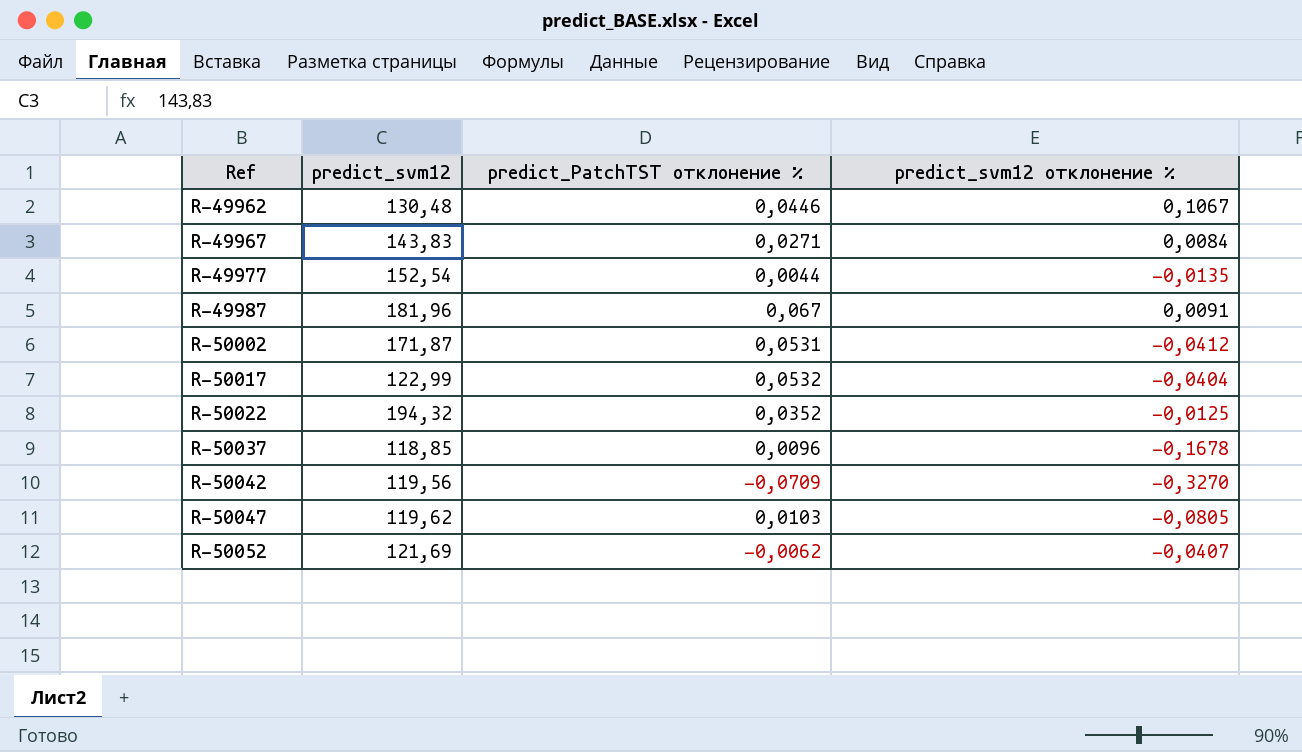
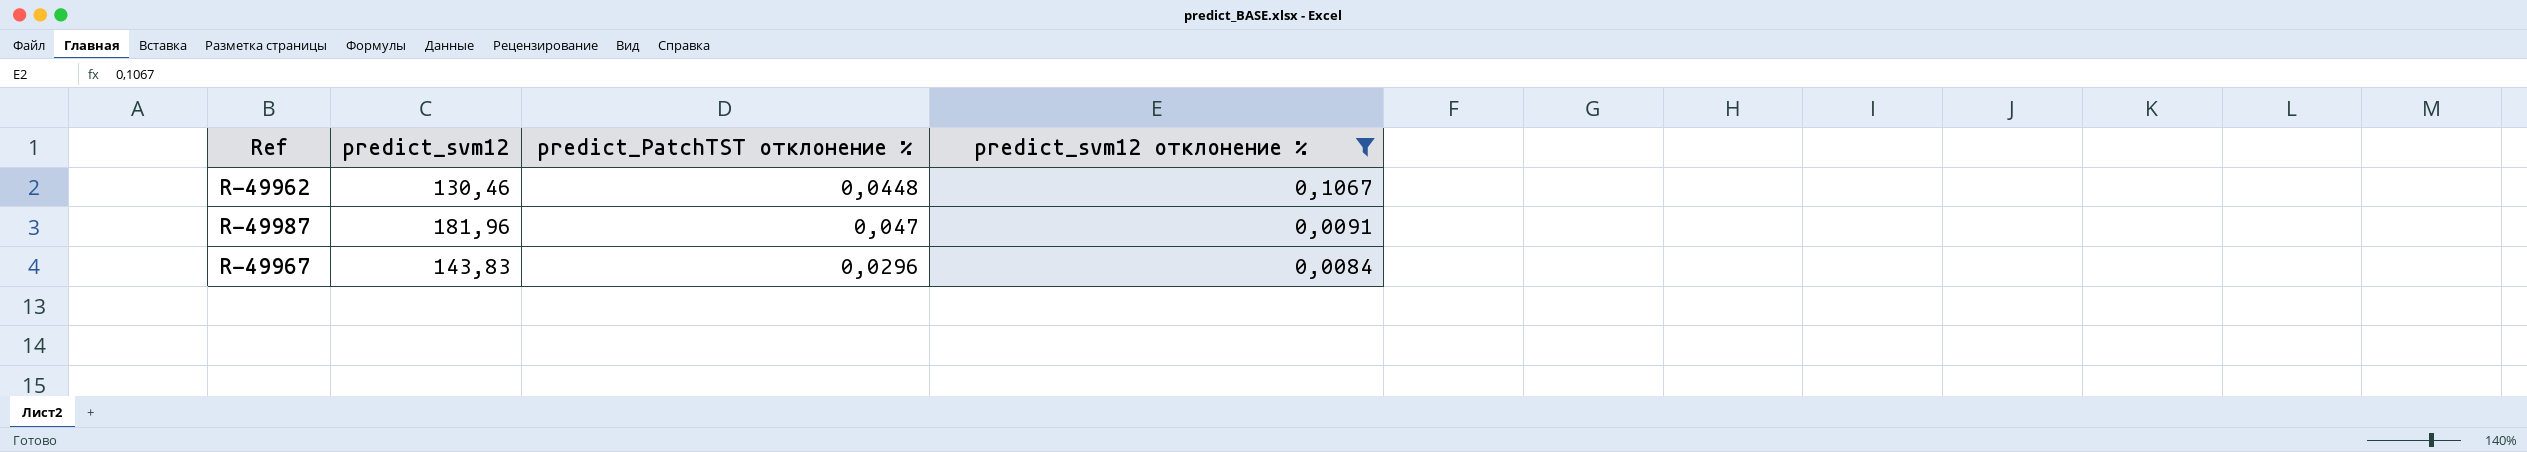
filter: none -> predict_svm12 отклонение % >= 0,0084
row order: Ref ascending -> predict_svm12 отклонение % descending
R-49962 | predict_svm12: 130,48 -> 130,46
R-49962 | predict_PatchTST отклонение %: 0,0446 -> 0,0448
R-49987 | predict_PatchTST отклонение %: 0,067 -> 0,047
R-49967 | predict_PatchTST отклонение %: 0,0271 -> 0,0296

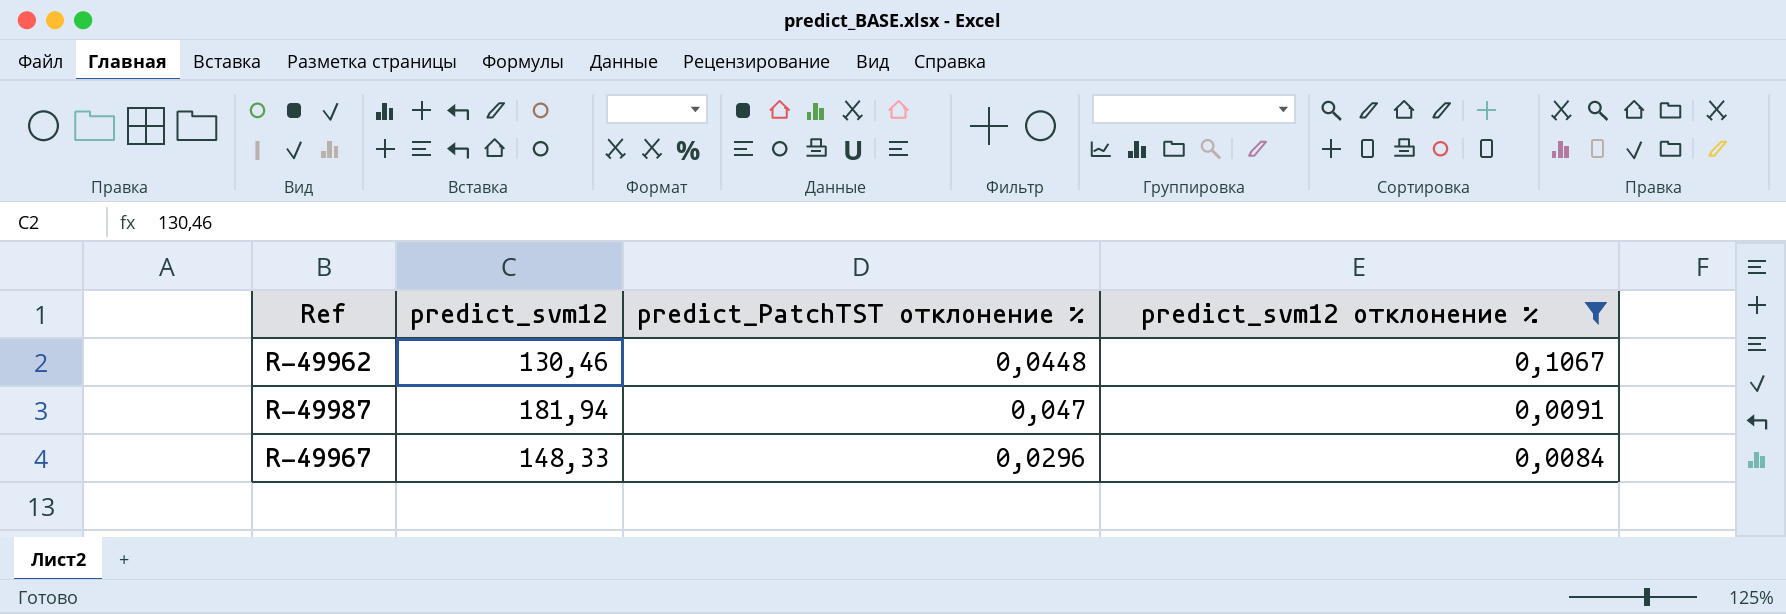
R-49987 | predict_svm12: 181,96 -> 181,94
R-49967 | predict_svm12: 143,83 -> 148,33

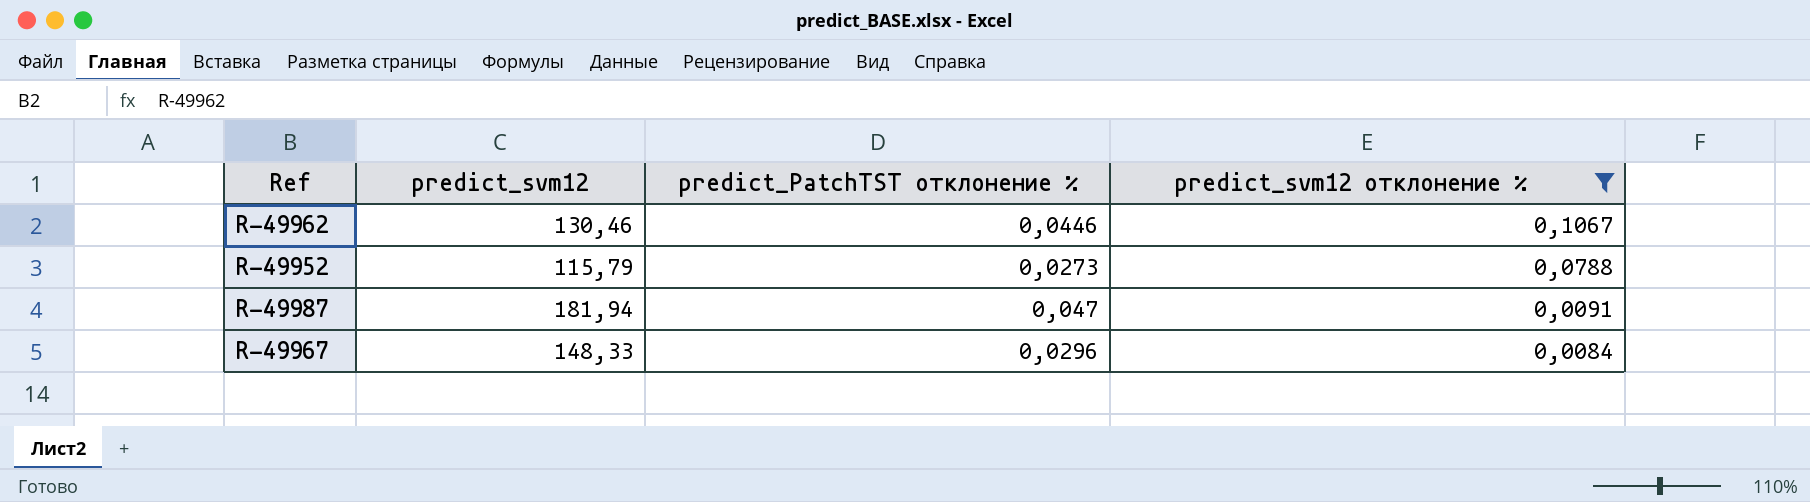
R-49962 | predict_PatchTST отклонение %: 0,0448 -> 0,0446
row R-49952: none -> 115,79 | 0,0273 | 0,0788

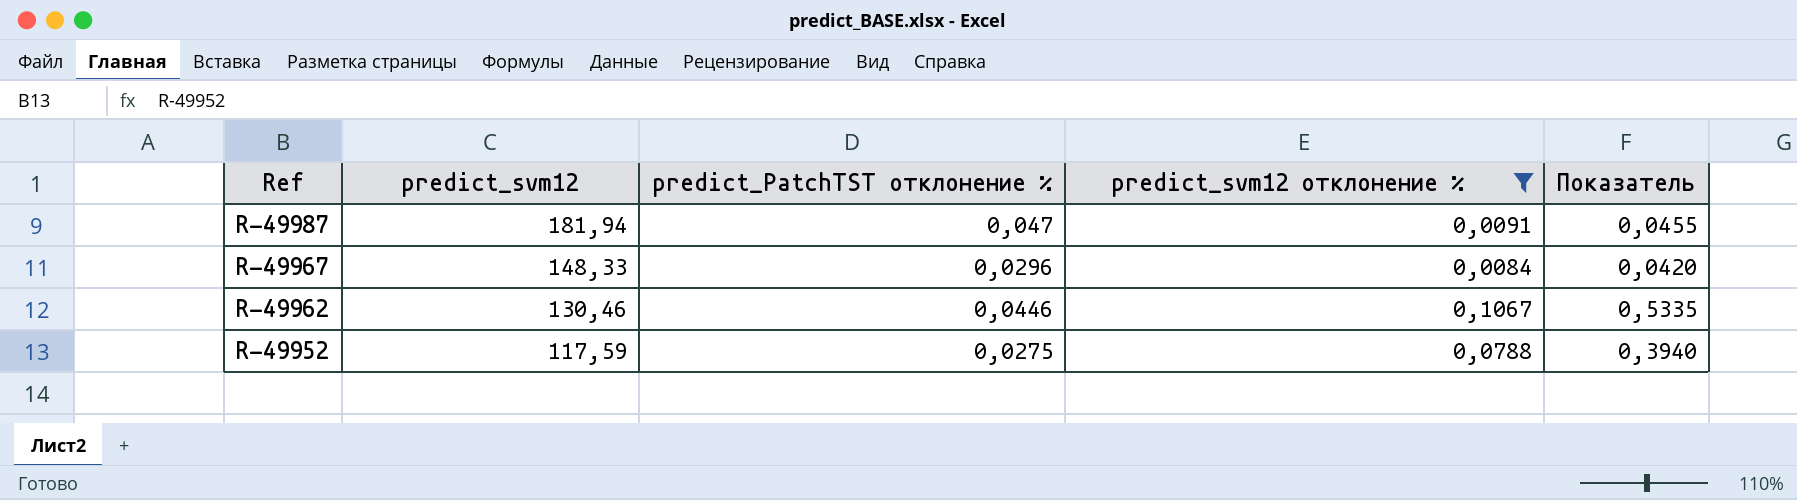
row order: predict_svm12 отклонение % descending -> Ref descending
column Показатель | formula: none -> [predict_svm12 отклонение %] * 5
R-49952 | predict_svm12: 115,79 -> 117,59
R-49952 | predict_PatchTST отклонение %: 0,0273 -> 0,0275

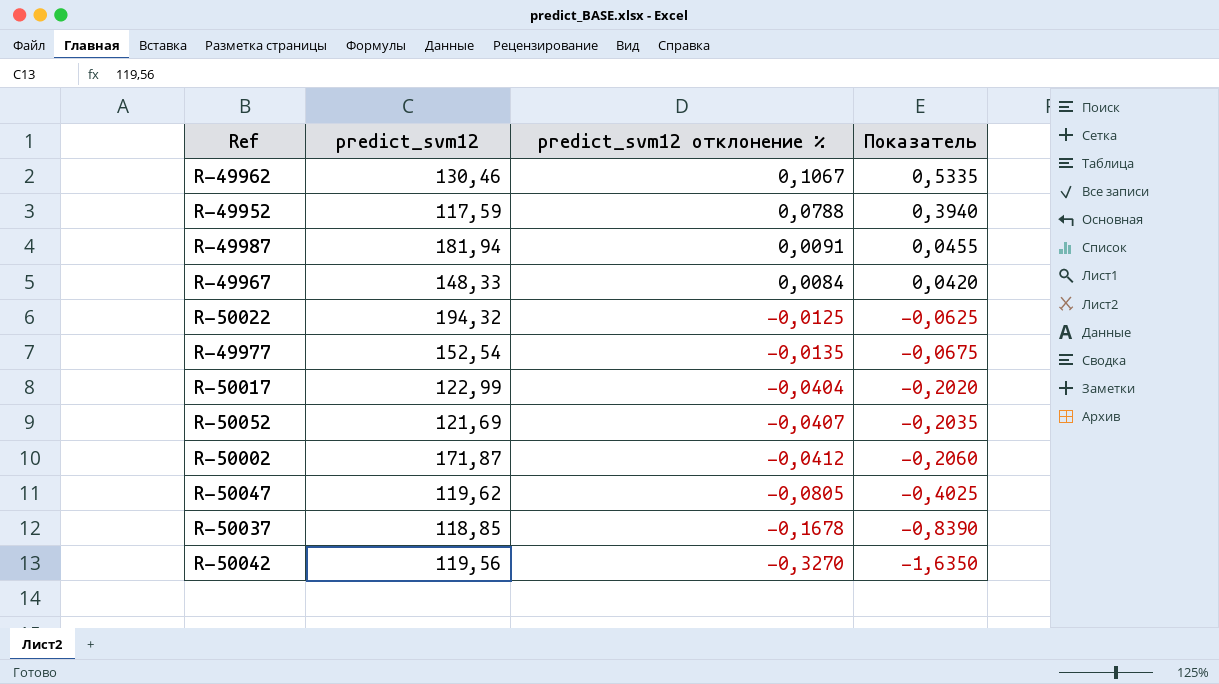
filter: predict_svm12 отклонение % >= 0,0084 -> none
row order: Ref descending -> predict_svm12 отклонение % descending
column predict_PatchTST отклонение % | position: 3 -> none

